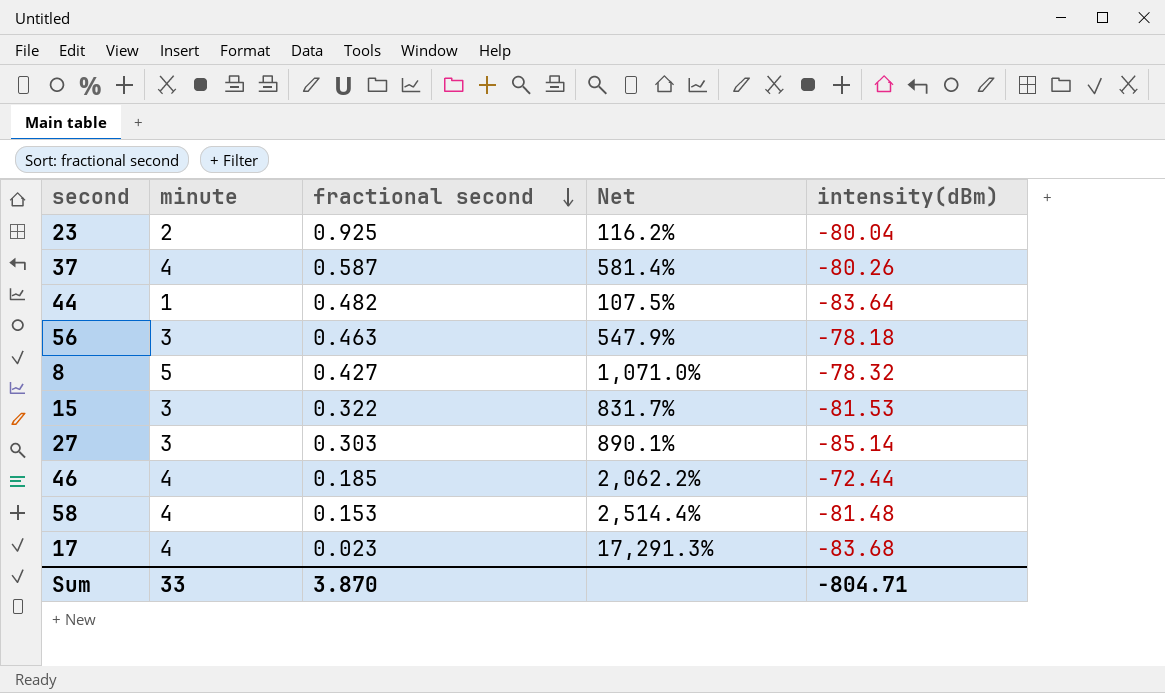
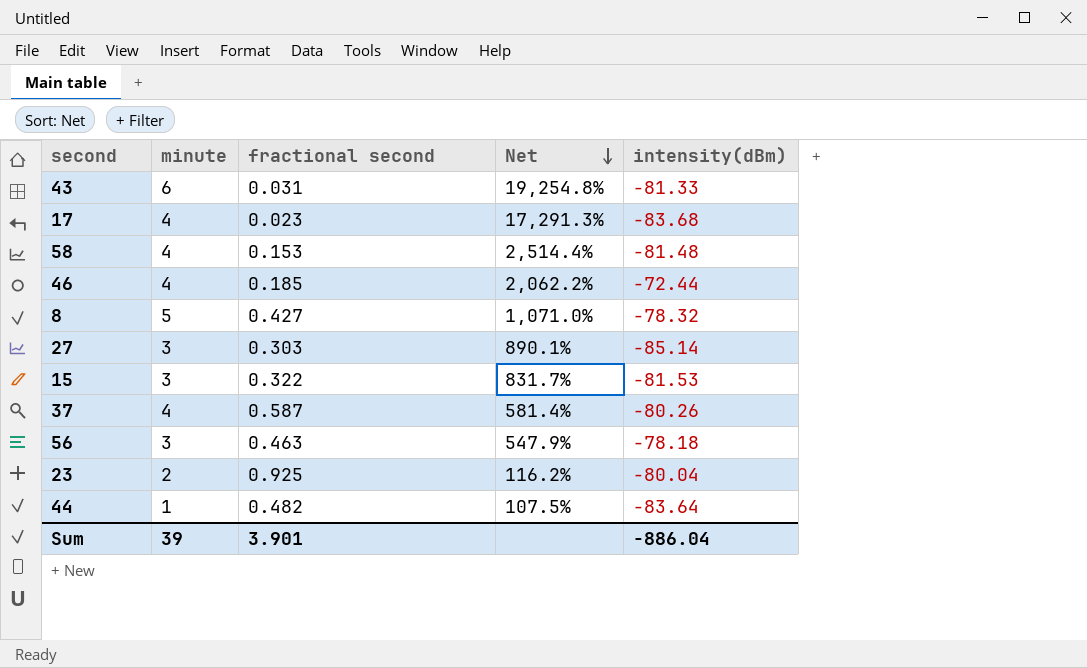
row order: fractional second descending -> Net descending
row 43: none -> 6 | 0.031 | 19,254.8% | -81.33
Sum | minute: 33 -> 39
Sum | fractional second: 3.870 -> 3.901
Sum | intensity(dBm): -804.71 -> -886.04

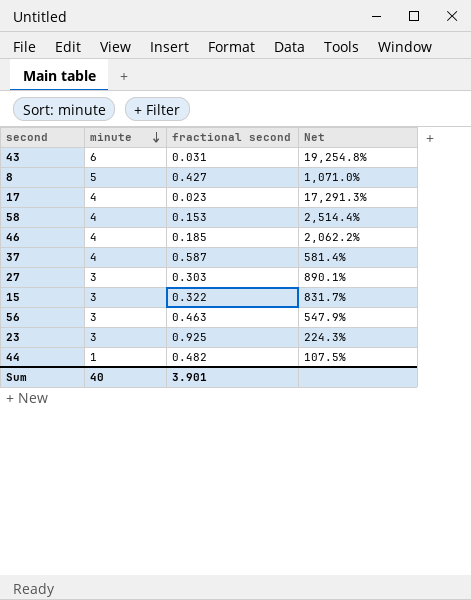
row order: Net descending -> minute descending
column intensity(dBm) | position: 5 -> none
23 | minute: 2 -> 3
23 | Net: 116.2% -> 224.3%
Sum | minute: 39 -> 40

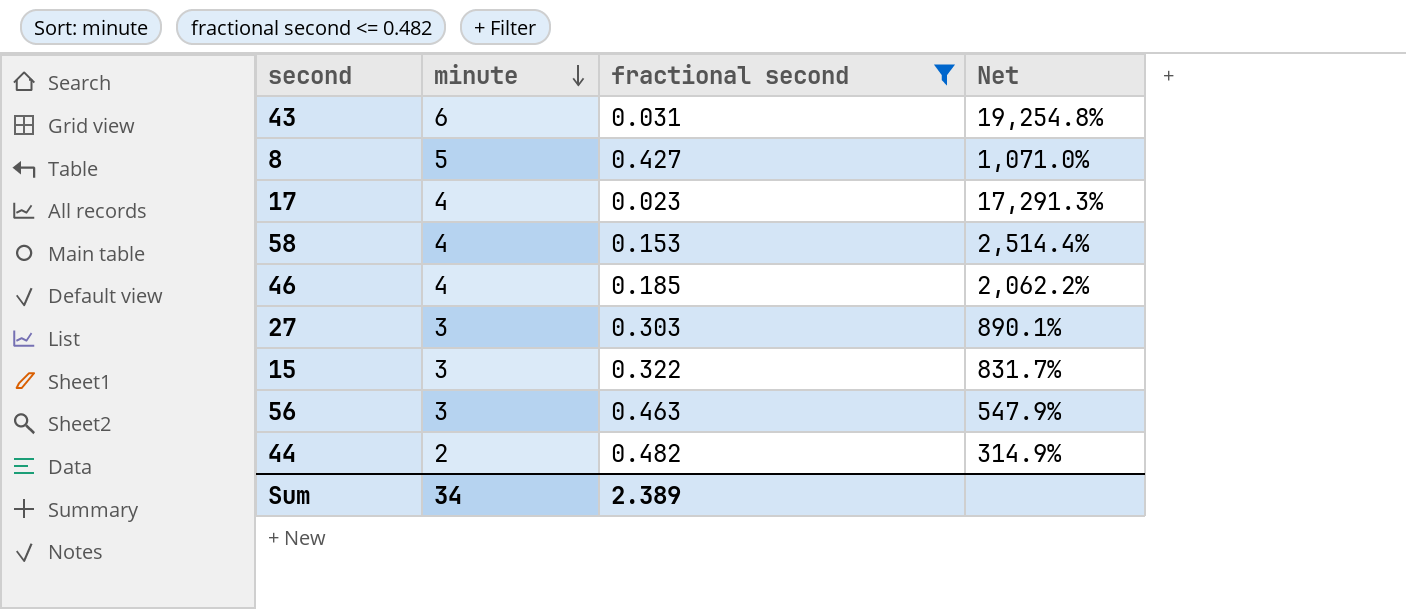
filter: none -> fractional second <= 0.482
44 | minute: 1 -> 2
44 | Net: 107.5% -> 314.9%
Sum | minute: 40 -> 34
Sum | fractional second: 3.901 -> 2.389

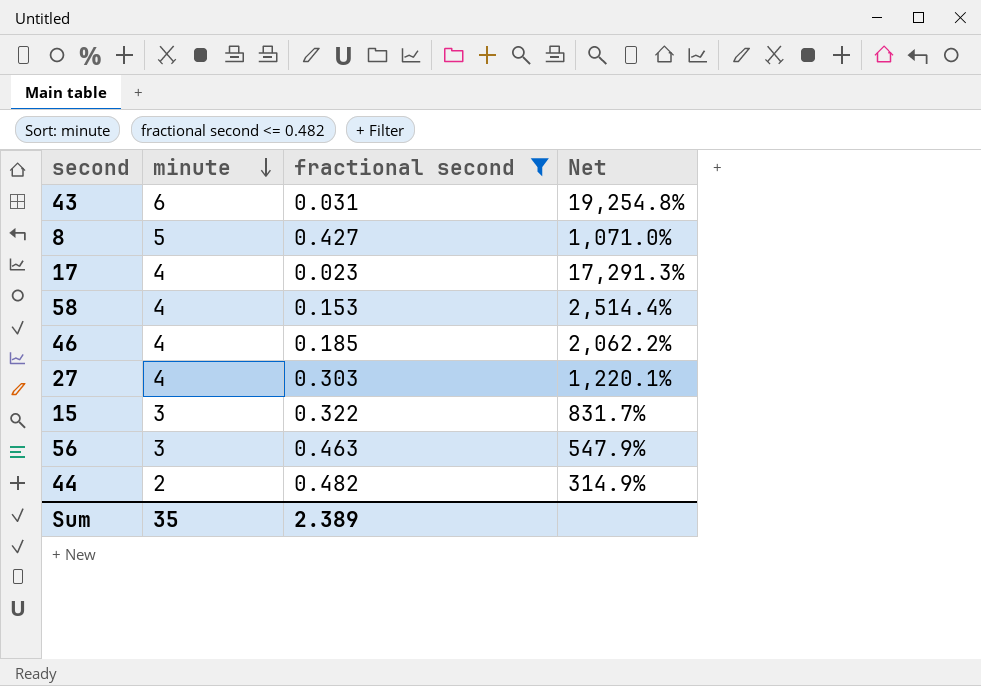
27 | minute: 3 -> 4
27 | Net: 890.1% -> 1,220.1%
Sum | minute: 34 -> 35

